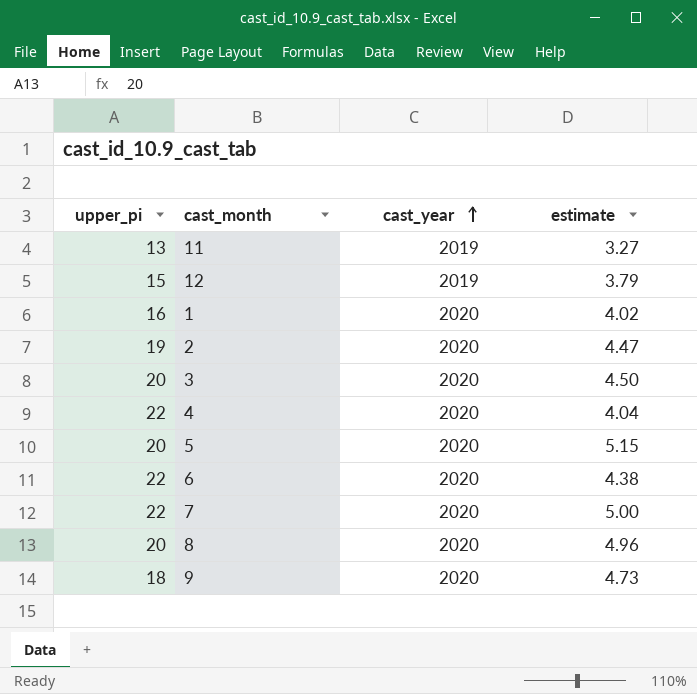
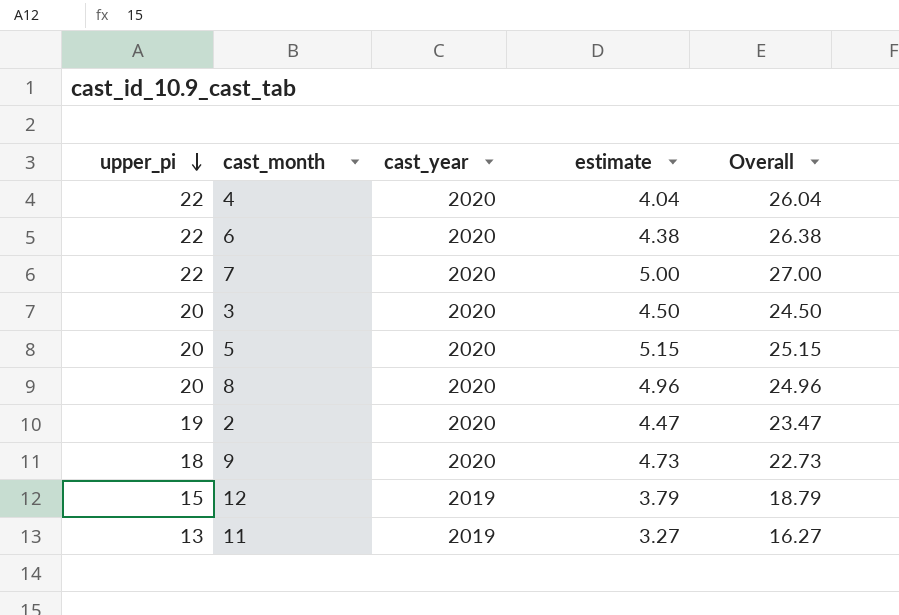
row order: cast_year ascending -> upper_pi descending
column Overall | formula: none -> [upper_pi] + [estimate]
row 1: 16 | 2020 | 4.02 -> none

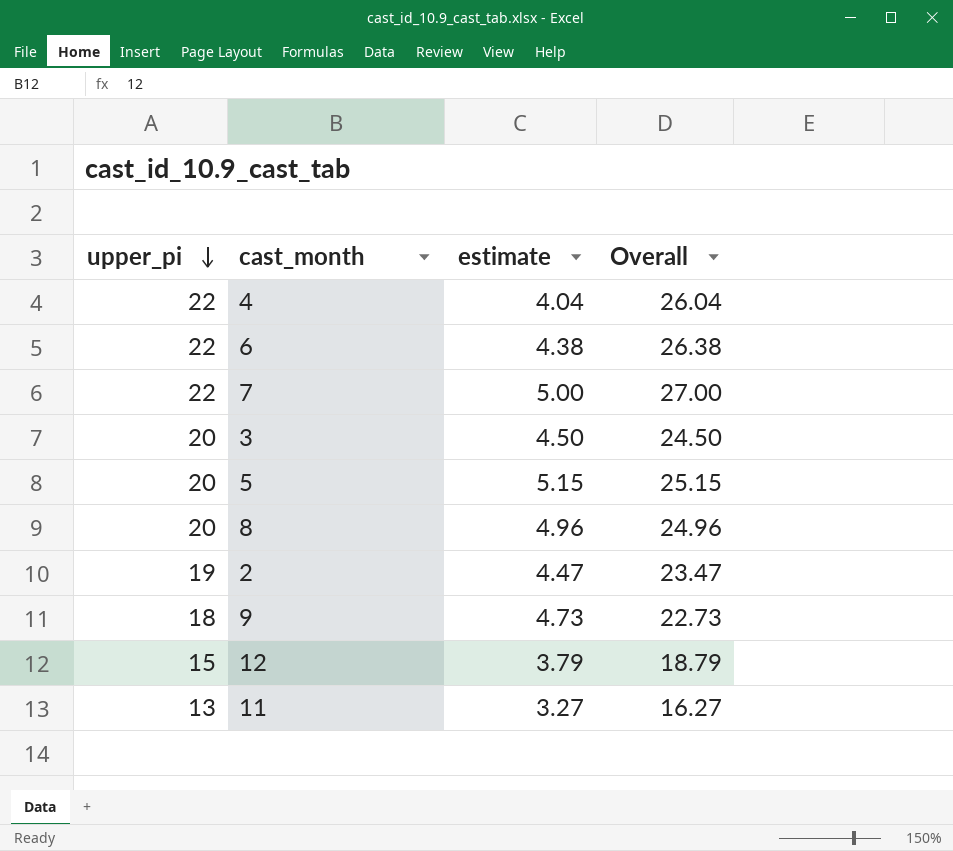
column cast_year | position: 3 -> none

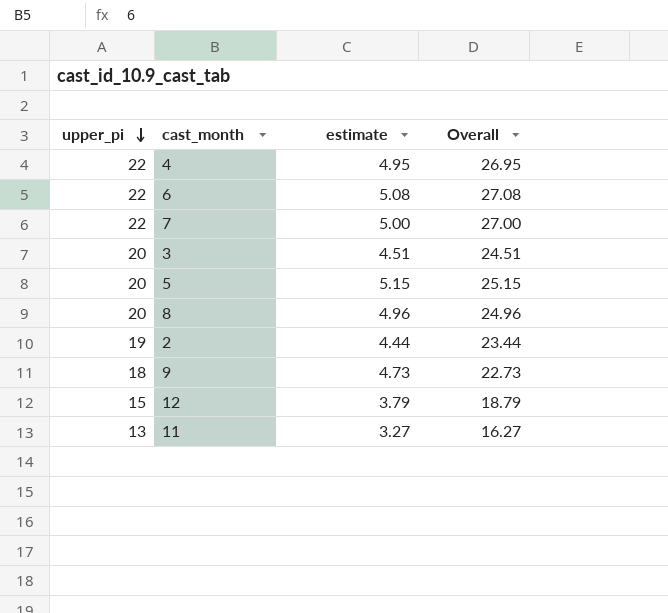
4 | estimate: 4.04 -> 4.95
4 | Overall: 26.04 -> 26.95
6 | estimate: 4.38 -> 5.08
6 | Overall: 26.38 -> 27.08
3 | estimate: 4.50 -> 4.51
3 | Overall: 24.50 -> 24.51
2 | estimate: 4.47 -> 4.44
2 | Overall: 23.47 -> 23.44

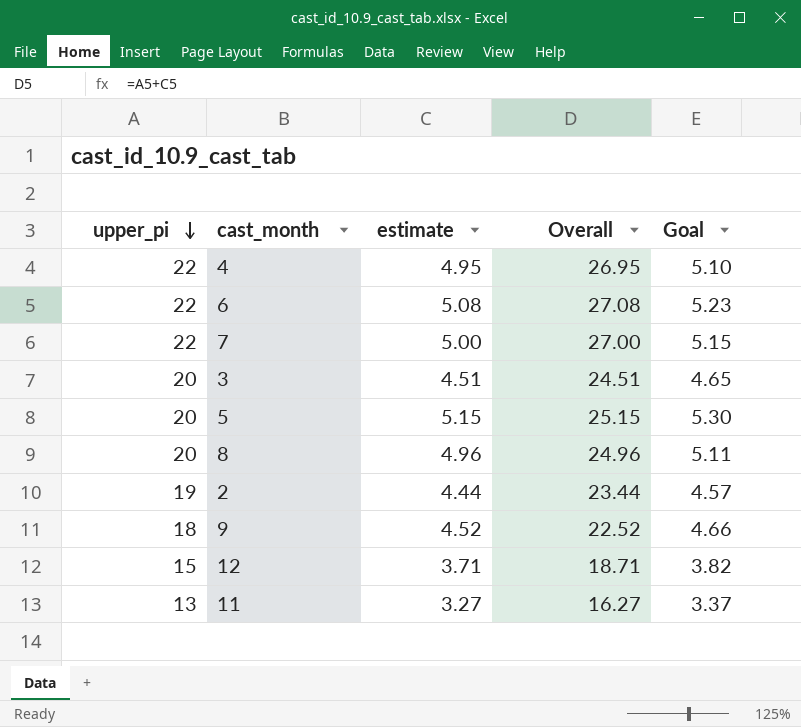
column Goal | formula: none -> [estimate] * 1.03
9 | estimate: 4.73 -> 4.52
9 | Overall: 22.73 -> 22.52
12 | estimate: 3.79 -> 3.71
12 | Overall: 18.79 -> 18.71

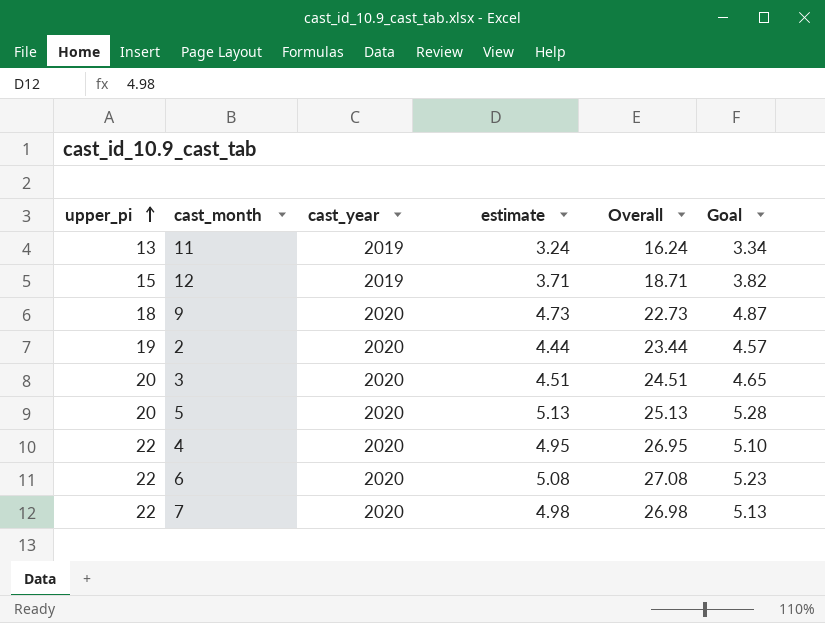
row order: upper_pi descending -> upper_pi ascending
column cast_year | position: none -> 3
row 8: 20 | 4.96 | 24.96 | 5.11 -> none
11 | estimate: 3.27 -> 3.24
11 | Overall: 16.27 -> 16.24
11 | Goal: 3.37 -> 3.34
9 | estimate: 4.52 -> 4.73
9 | Overall: 22.52 -> 22.73
9 | Goal: 4.66 -> 4.87
5 | estimate: 5.15 -> 5.13
5 | Overall: 25.15 -> 25.13
5 | Goal: 5.30 -> 5.28
7 | estimate: 5.00 -> 4.98
7 | Overall: 27.00 -> 26.98
7 | Goal: 5.15 -> 5.13

